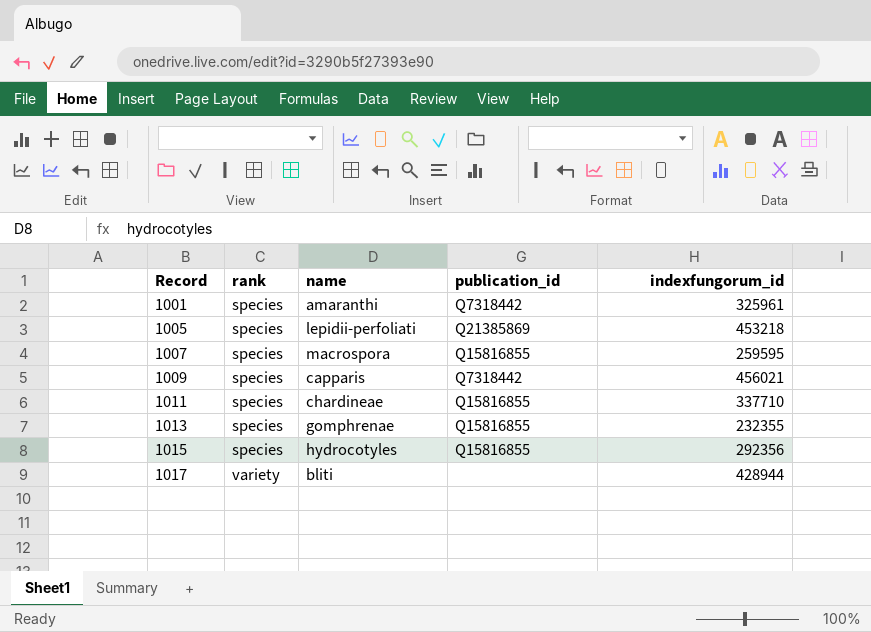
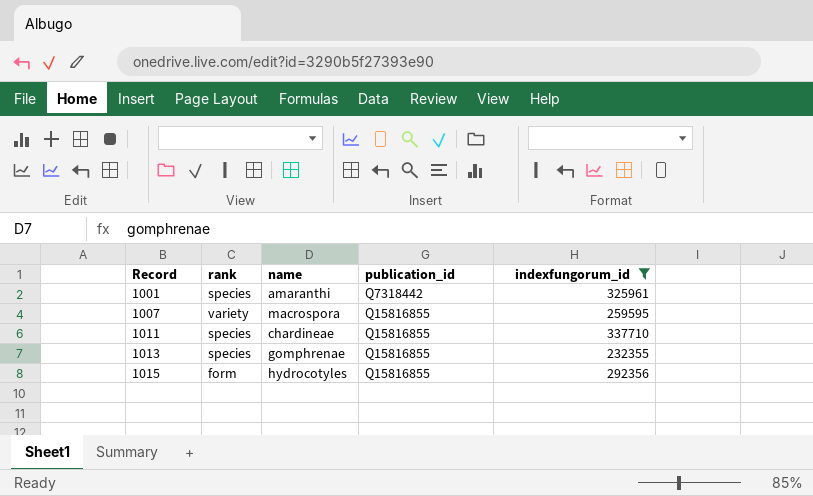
filter: none -> indexfungorum_id <= 337710
1007 | rank: species -> variety
1015 | rank: species -> form

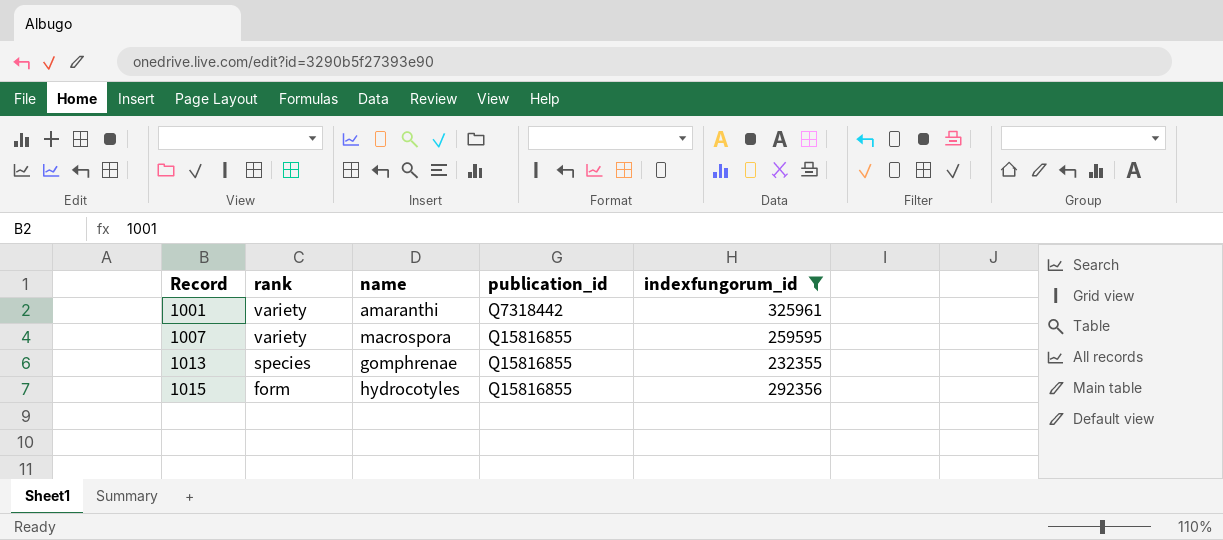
row 1011: species | chardineae | Q15816855 | 337710 -> none
1001 | rank: species -> variety

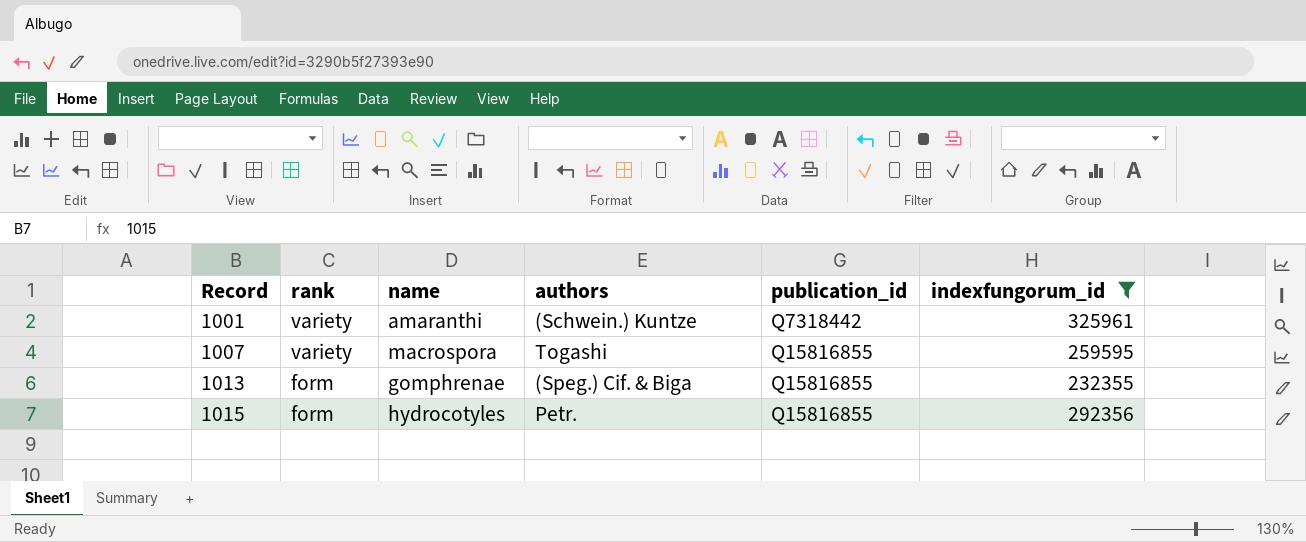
column authors | position: none -> 4
1013 | rank: species -> form

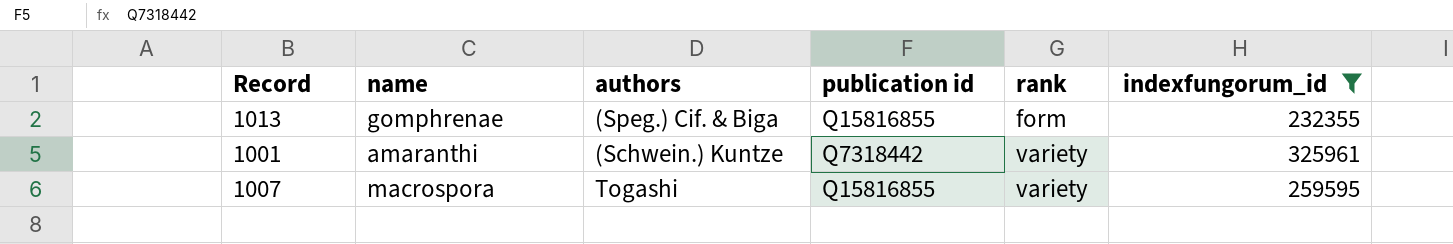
row order: Record ascending -> rank ascending
column name: publication_id -> publication id
column rank | position: 2 -> 5
row 1015: form | hydrocotyles | Petr. | Q15816855 | 292356 -> none

